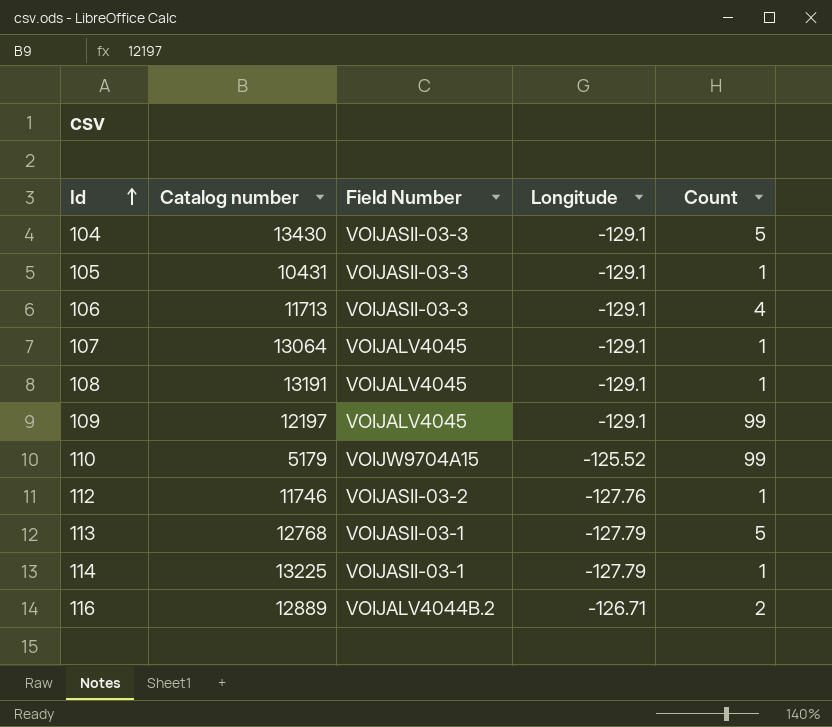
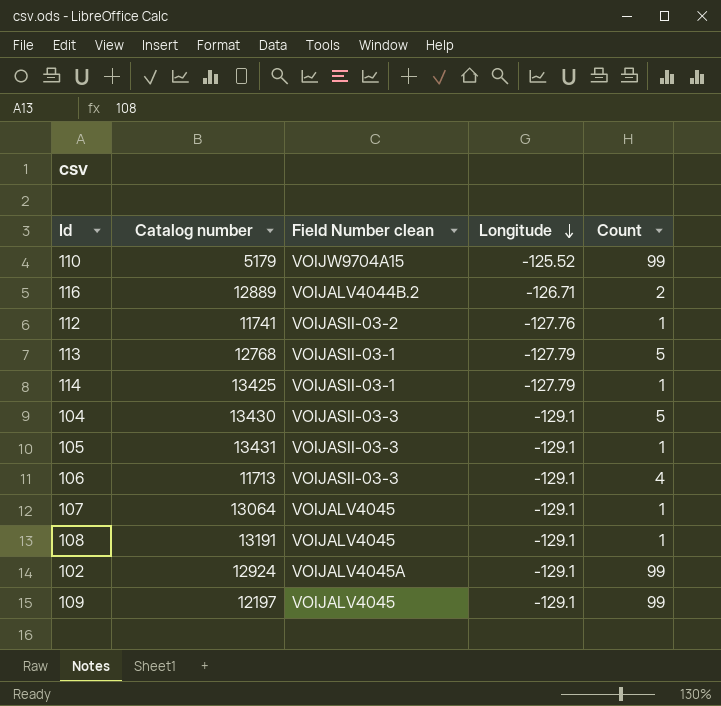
row order: Id ascending -> Longitude descending
column name: Field Number -> Field Number clean
112 | Catalog number: 11746 -> 11741
114 | Catalog number: 13225 -> 13425
105 | Catalog number: 10431 -> 13431
row 102: none -> 12924 | VOIJALV4045A | -129.1 | 99

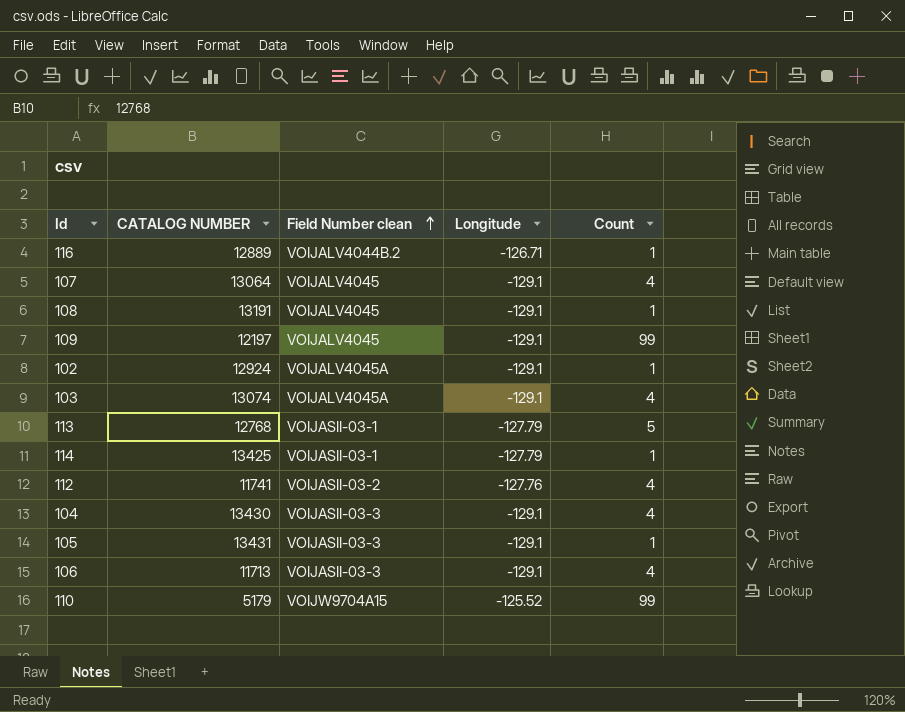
row order: Longitude descending -> Field Number clean ascending
column name: Catalog number -> CATALOG NUMBER
116 | Count: 2 -> 1
107 | Count: 1 -> 4
102 | Count: 99 -> 1
row 103: none -> 13074 | VOIJALV4045A | -129.1 | 4
112 | Count: 1 -> 4
104 | Count: 5 -> 4

